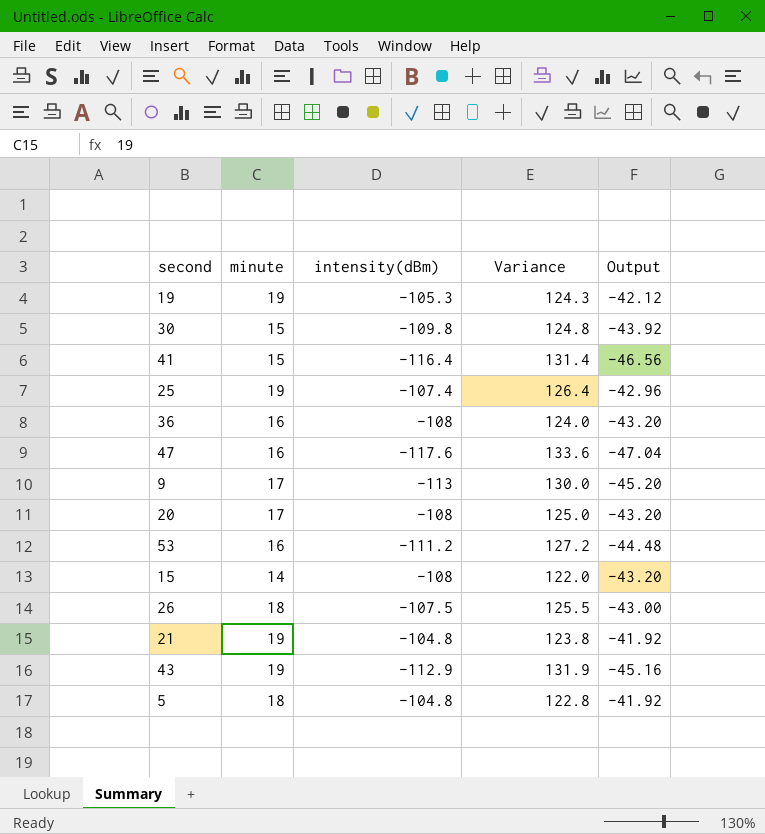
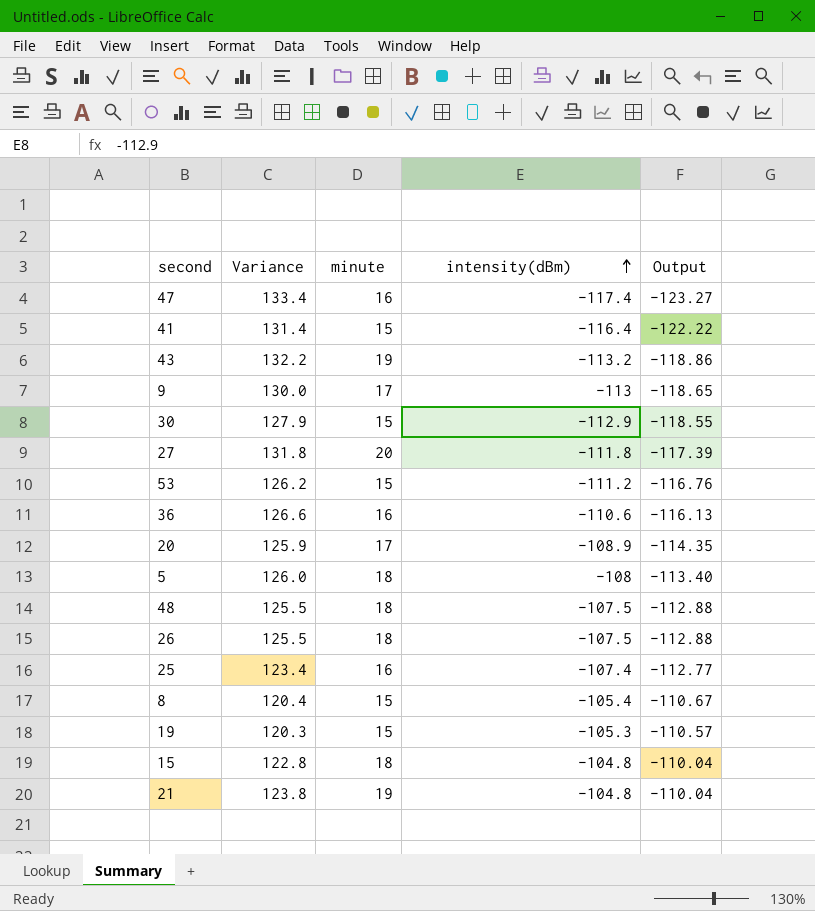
row order: none -> intensity(dBm) ascending
column Variance | position: 4 -> 2
column Output | formula: [intensity(dBm)] * 0.4 -> [intensity(dBm)] * 1.05
47 | Variance: 133.6 -> 133.4
47 | intensity(dBm): -117.6 -> -117.4
43 | Variance: 131.9 -> 132.2
43 | intensity(dBm): -112.9 -> -113.2
30 | Variance: 124.8 -> 127.9
30 | intensity(dBm): -109.8 -> -112.9
row 27: none -> 131.8 | 20 | -111.8 | -117.39
53 | Variance: 127.2 -> 126.2
53 | minute: 16 -> 15
36 | Variance: 124.0 -> 126.6
36 | intensity(dBm): -108 -> -110.6
20 | Variance: 125.0 -> 125.9
20 | intensity(dBm): -108 -> -108.9
5 | Variance: 122.8 -> 126.0
5 | intensity(dBm): -104.8 -> -108
row 48: none -> 125.5 | 18 | -107.5 | -112.88
25 | Variance: 126.4 -> 123.4
25 | minute: 19 -> 16
row 8: none -> 120.4 | 15 | -105.4 | -110.67
19 | Variance: 124.3 -> 120.3
19 | minute: 19 -> 15
15 | Variance: 122.0 -> 122.8
15 | minute: 14 -> 18
15 | intensity(dBm): -108 -> -104.8

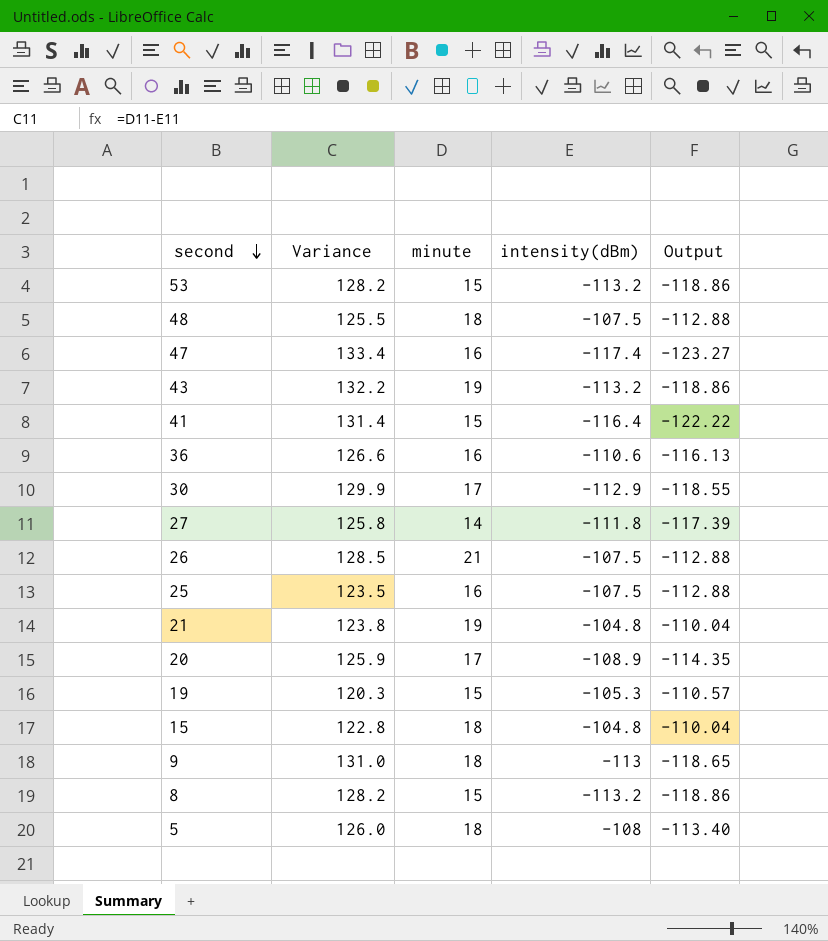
row order: intensity(dBm) ascending -> second descending
53 | Variance: 126.2 -> 128.2
53 | intensity(dBm): -111.2 -> -113.2
53 | Output: -116.76 -> -118.86
30 | Variance: 127.9 -> 129.9
30 | minute: 15 -> 17
27 | Variance: 131.8 -> 125.8
27 | minute: 20 -> 14
26 | Variance: 125.5 -> 128.5
26 | minute: 18 -> 21
25 | Variance: 123.4 -> 123.5
25 | intensity(dBm): -107.4 -> -107.5
25 | Output: -112.77 -> -112.88
9 | Variance: 130.0 -> 131.0
9 | minute: 17 -> 18
8 | Variance: 120.4 -> 128.2
8 | intensity(dBm): -105.4 -> -113.2
8 | Output: -110.67 -> -118.86

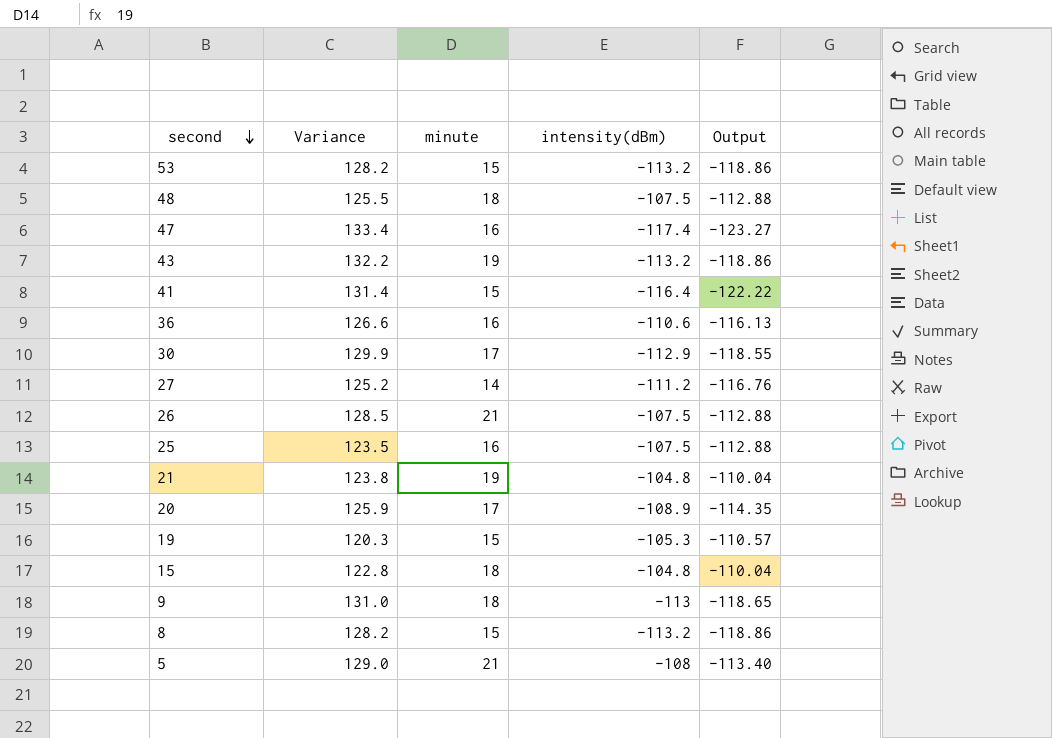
27 | Variance: 125.8 -> 125.2
27 | intensity(dBm): -111.8 -> -111.2
27 | Output: -117.39 -> -116.76
5 | Variance: 126.0 -> 129.0
5 | minute: 18 -> 21

